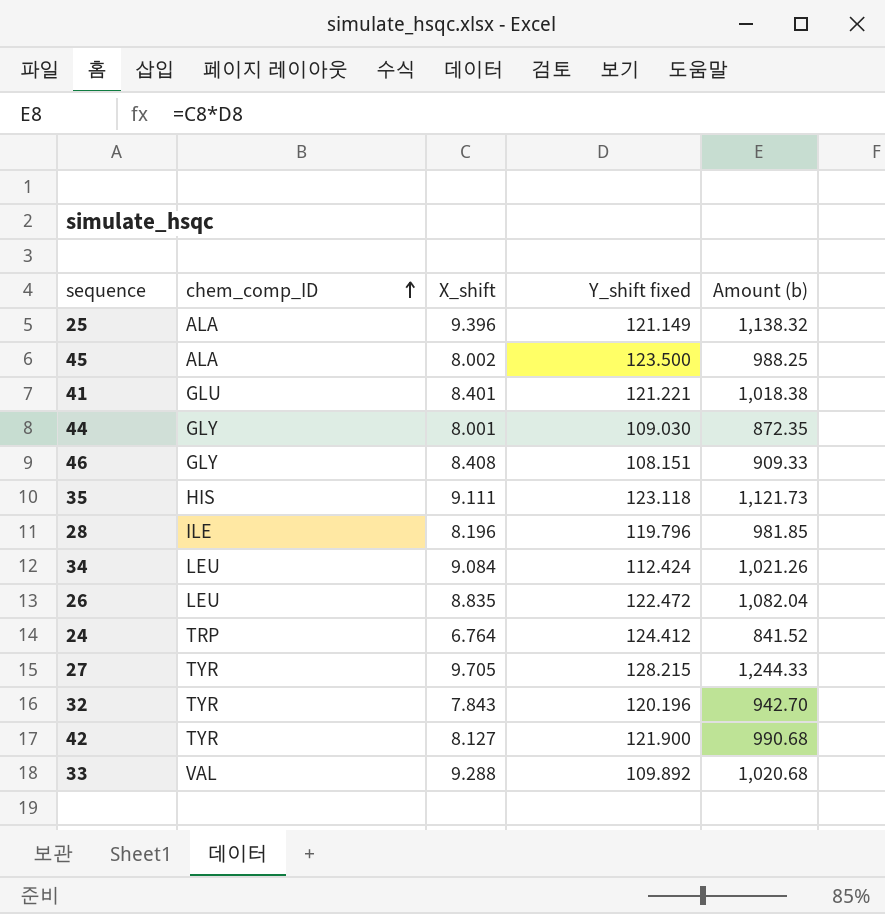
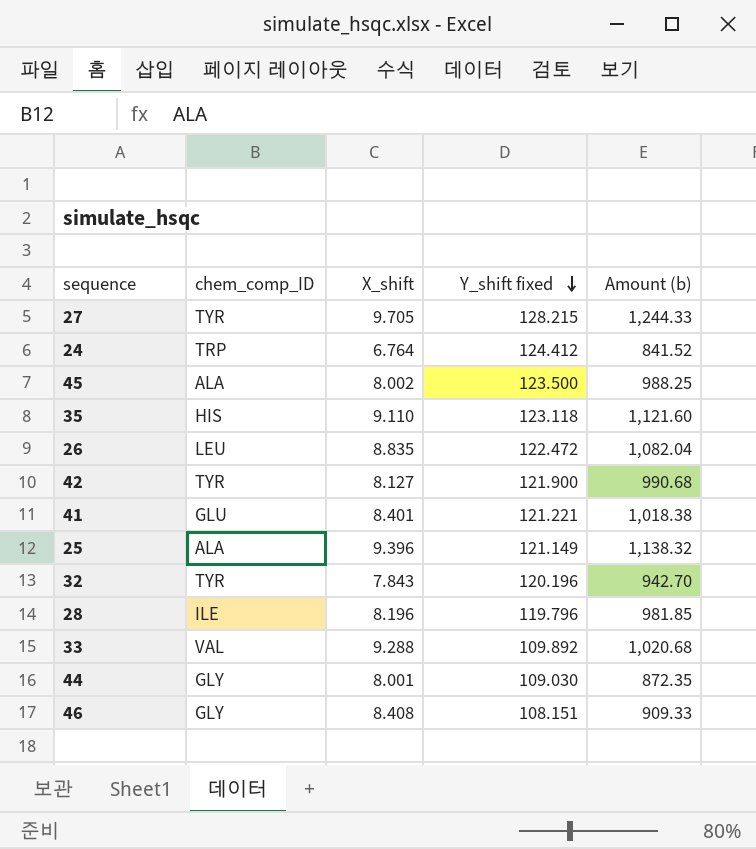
row order: chem_comp_ID ascending -> Y_shift fixed descending
row 34: LEU | 9.084 | 112.424 | 1,021.26 -> none
35 | X_shift: 9.111 -> 9.110
35 | Amount (b): 1,121.73 -> 1,121.60

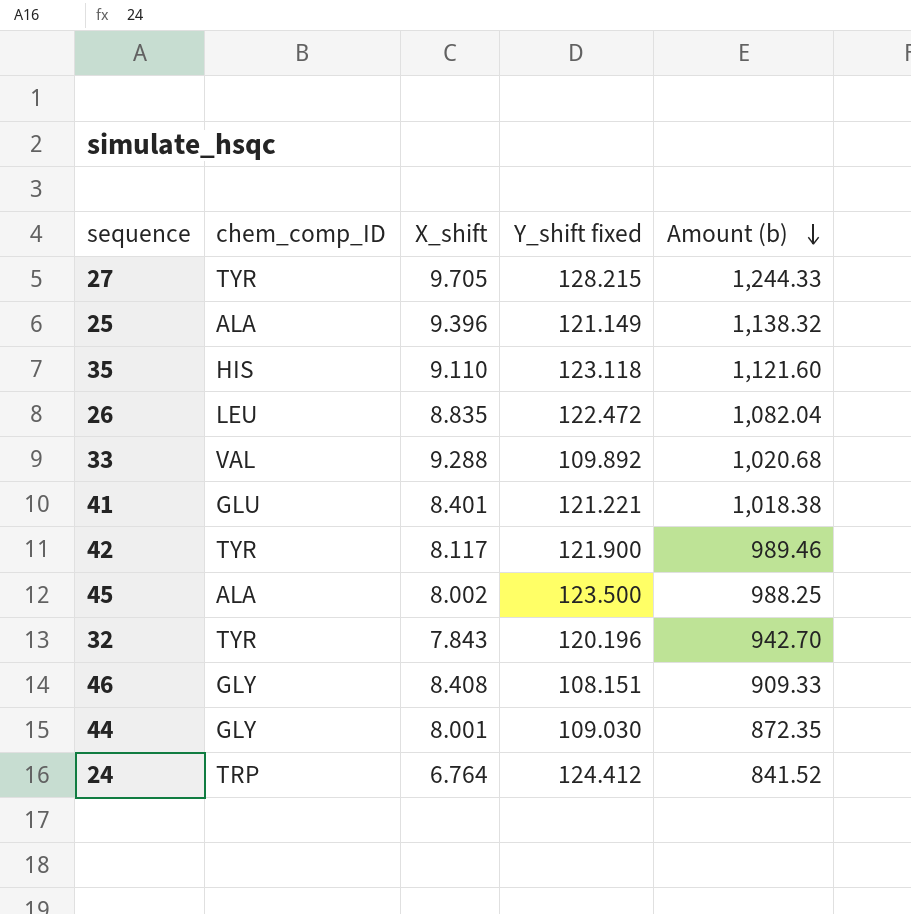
row order: Y_shift fixed descending -> Amount (b) descending
row 28: ILE | 8.196 | 119.796 | 981.85 -> none
42 | X_shift: 8.127 -> 8.117
42 | Amount (b): 990.68 -> 989.46

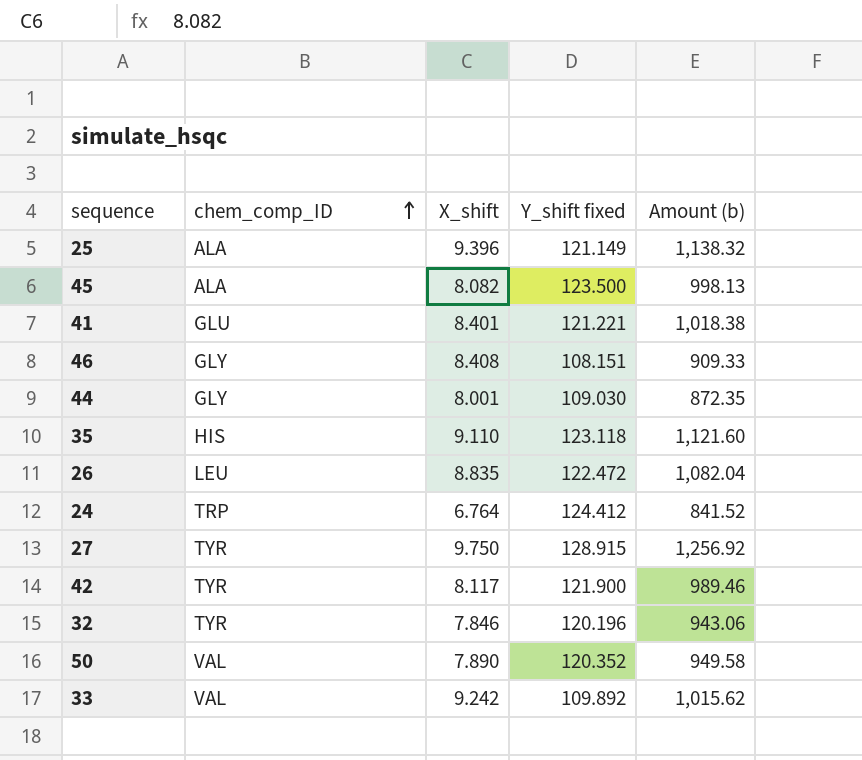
row order: Amount (b) descending -> chem_comp_ID ascending
45 | X_shift: 8.002 -> 8.082
45 | Amount (b): 988.25 -> 998.13
27 | X_shift: 9.705 -> 9.750
27 | Y_shift fixed: 128.215 -> 128.915
27 | Amount (b): 1,244.33 -> 1,256.92
32 | X_shift: 7.843 -> 7.846
32 | Amount (b): 942.70 -> 943.06
row 50: none -> VAL | 7.890 | 120.352 | 949.58
33 | X_shift: 9.288 -> 9.242
33 | Amount (b): 1,020.68 -> 1,015.62

